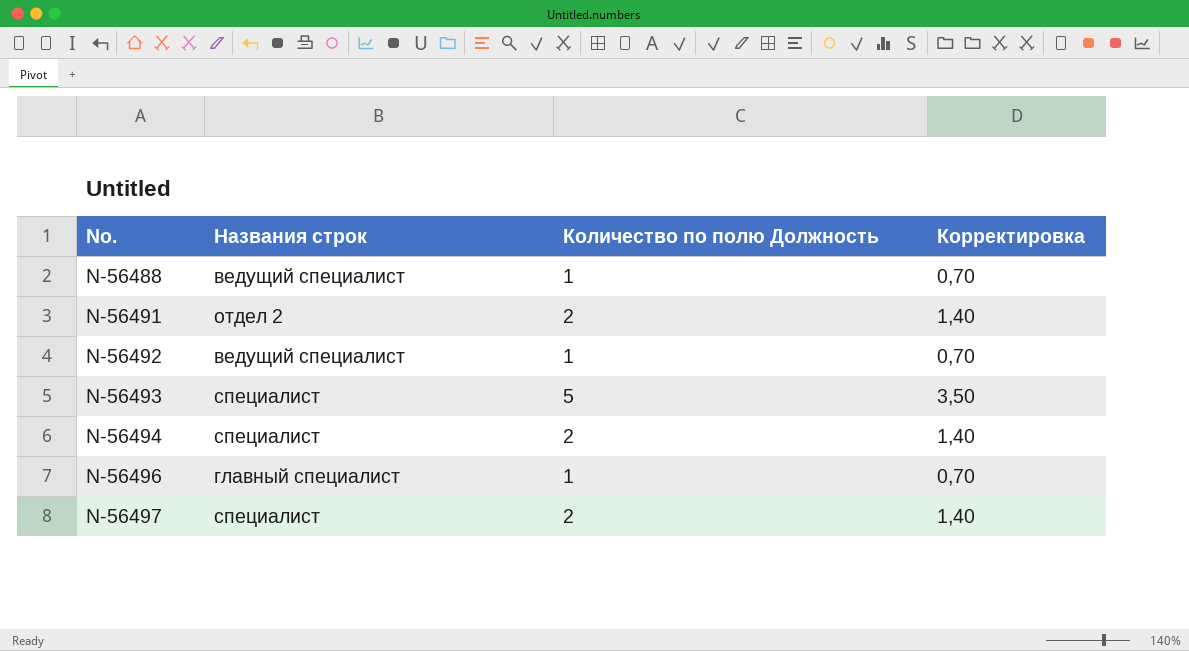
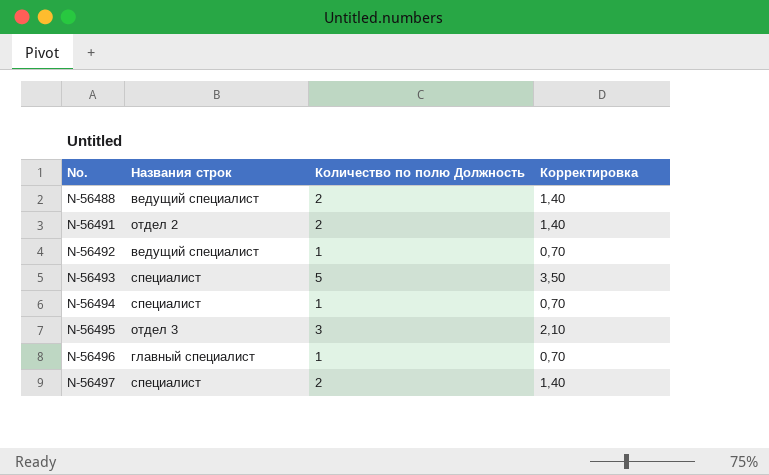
N-56488 | Количество по полю Должность: 1 -> 2
N-56488 | Корректировка: 0,70 -> 1,40
N-56494 | Количество по полю Должность: 2 -> 1
N-56494 | Корректировка: 1,40 -> 0,70
row N-56495: none -> отдел 3 | 3 | 2,10

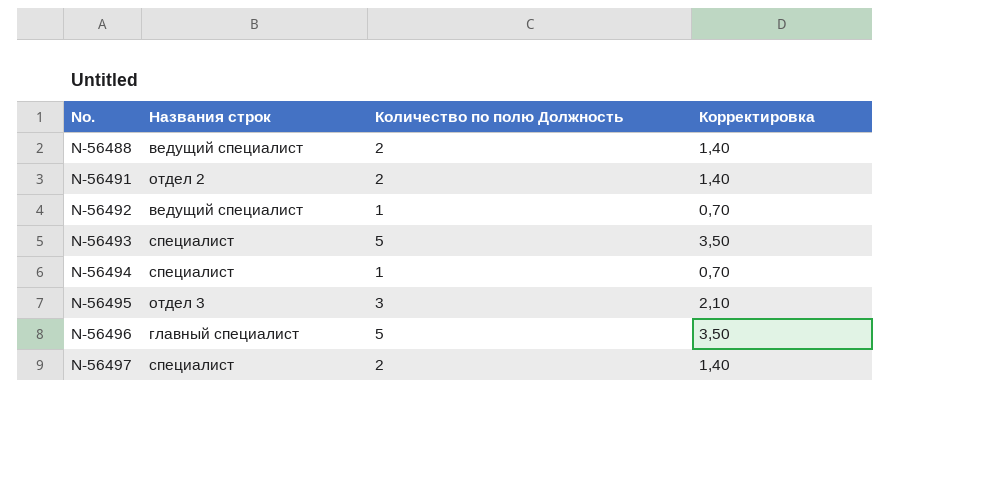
N-56496 | Количество по полю Должность: 1 -> 5
N-56496 | Корректировка: 0,70 -> 3,50

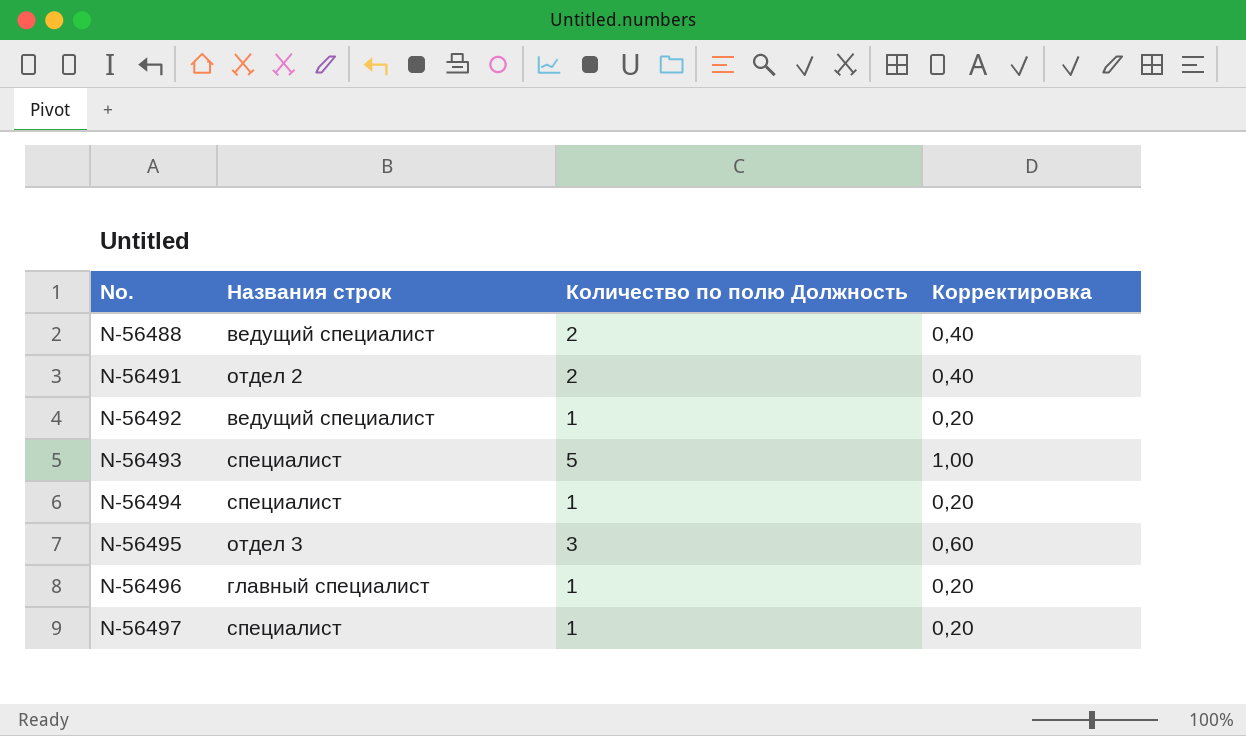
column Корректировка | formula: [Количество по полю Должность] * 0,7 -> [Количество по полю Должность] * 0,2
N-56496 | Количество по полю Должность: 5 -> 1
N-56497 | Количество по полю Должность: 2 -> 1

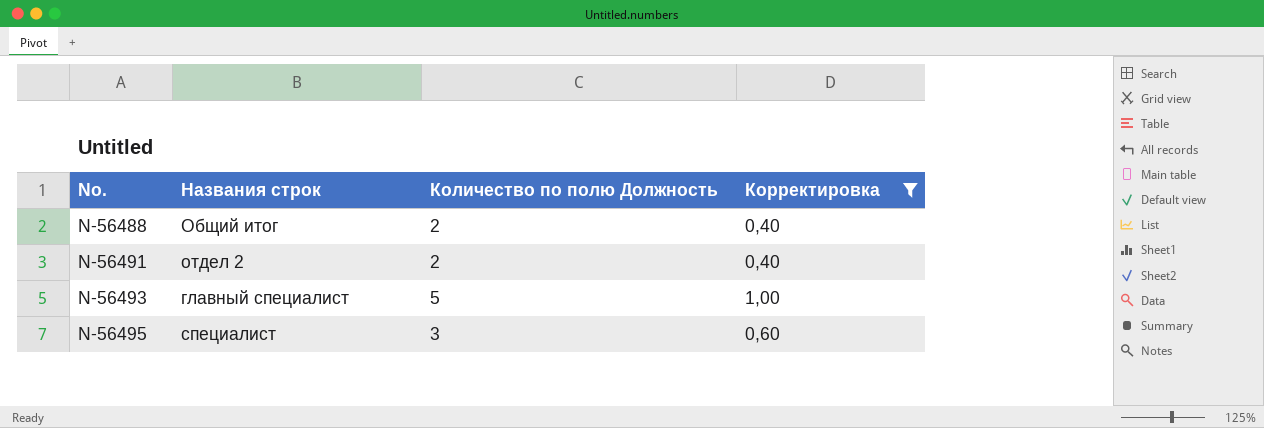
filter: none -> Корректировка != 0,20
N-56488 | Названия строк: ведущий специалист -> Общий итог
N-56493 | Названия строк: специалист -> главный специалист
N-56495 | Названия строк: отдел 3 -> специалист

